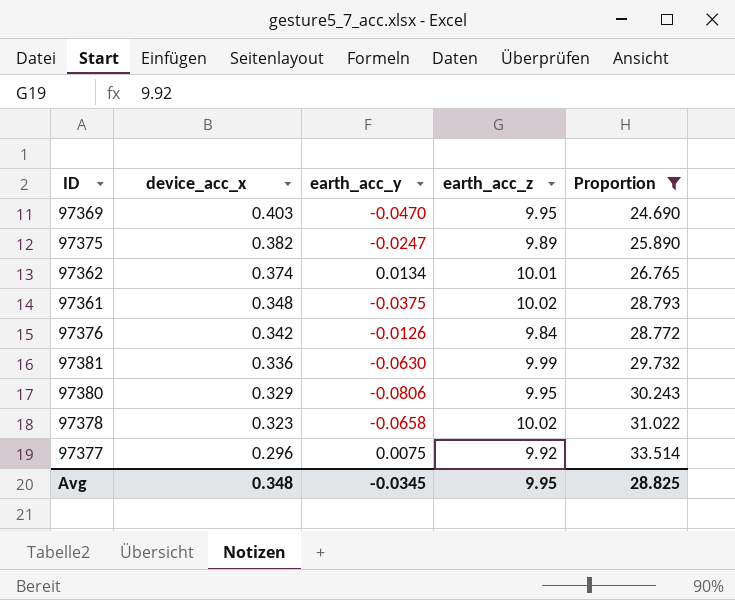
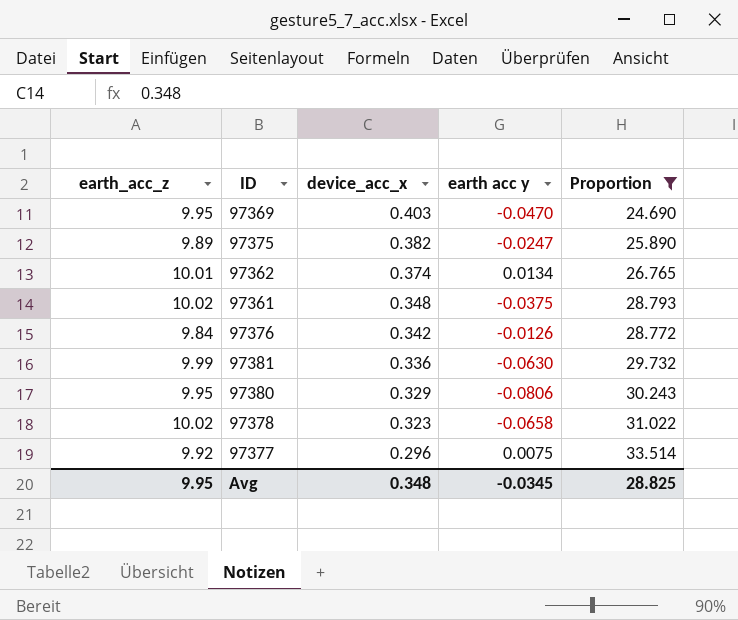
column earth_acc_z | position: 4 -> 1
column name: earth_acc_y -> earth acc y

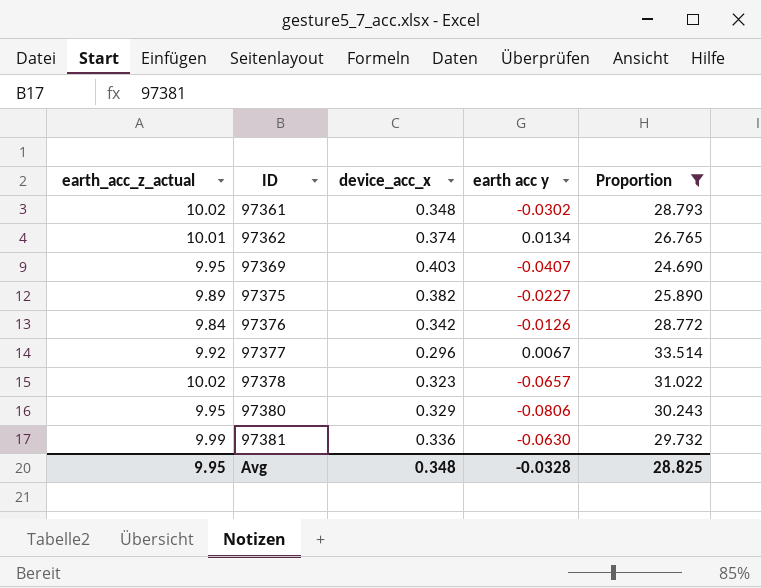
row order: device_acc_x descending -> ID ascending
column name: earth_acc_z -> earth_acc_z_actual
97361 | earth acc y: -0.0375 -> -0.0302
97369 | earth acc y: -0.0470 -> -0.0407
97375 | earth acc y: -0.0247 -> -0.0227
97377 | earth acc y: 0.0075 -> 0.0067
97378 | earth acc y: -0.0658 -> -0.0657
Avg | earth acc y: -0.0345 -> -0.0328

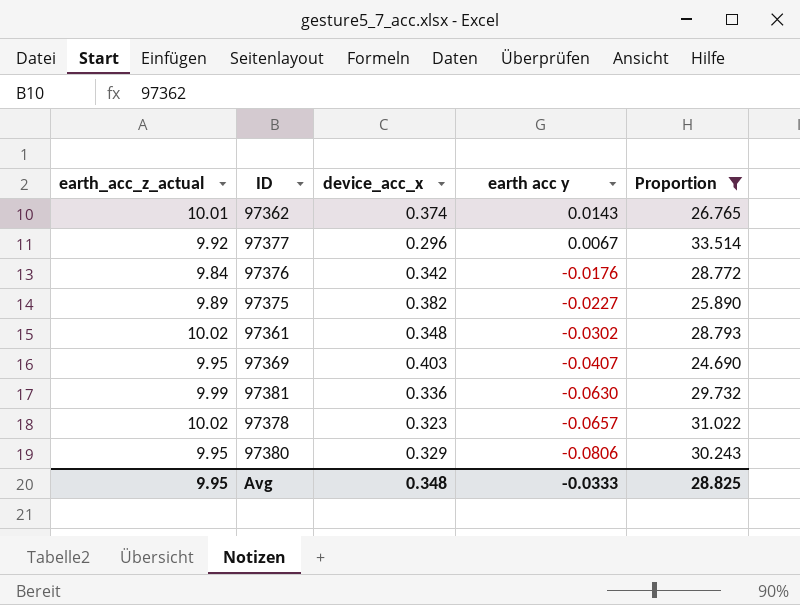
row order: ID ascending -> earth acc y descending
97362 | earth acc y: 0.0134 -> 0.0143
97376 | earth acc y: -0.0126 -> -0.0176
Avg | earth acc y: -0.0328 -> -0.0333

